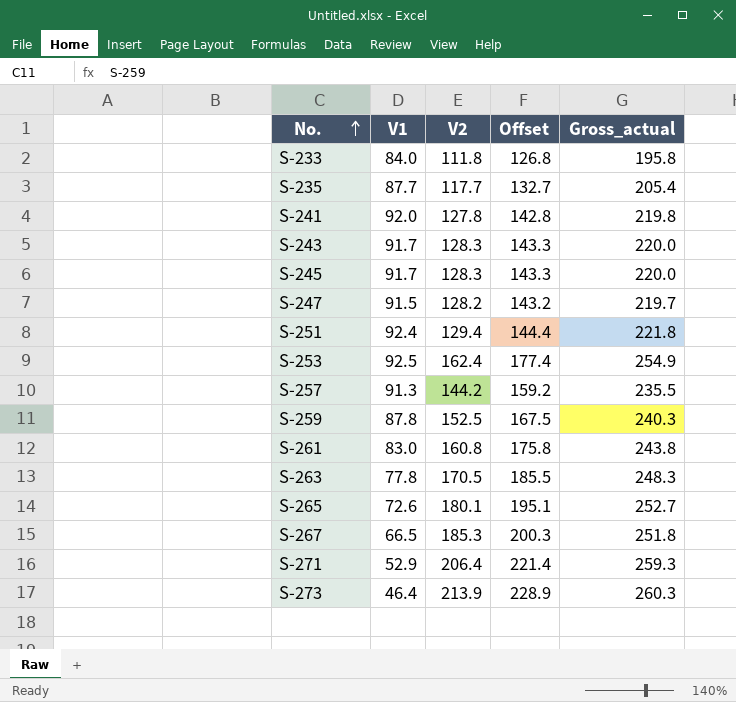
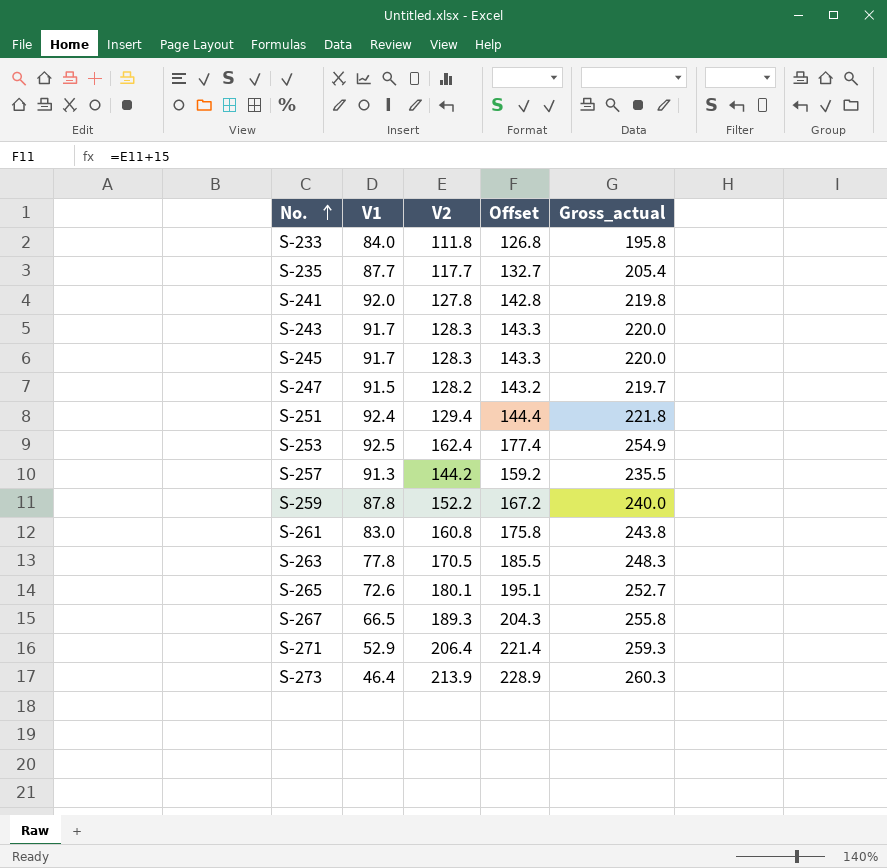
S-259 | V2: 152.5 -> 152.2
S-259 | Offset: 167.5 -> 167.2
S-259 | Gross_actual: 240.3 -> 240.0
S-267 | V2: 185.3 -> 189.3
S-267 | Offset: 200.3 -> 204.3
S-267 | Gross_actual: 251.8 -> 255.8

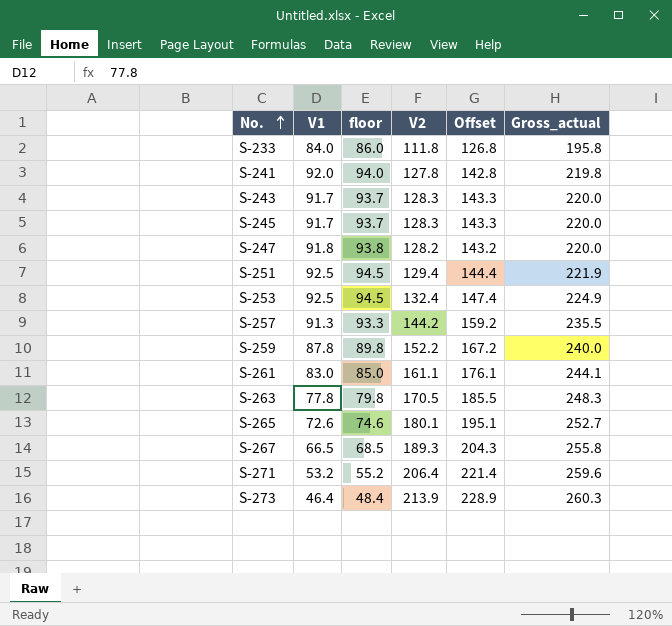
column floor | formula: none -> [V1] + 2
row S-235: 87.7 | 117.7 | 132.7 | 205.4 -> none
S-247 | V1: 91.5 -> 91.8
S-247 | Gross_actual: 219.7 -> 220.0
S-251 | V1: 92.4 -> 92.5
S-251 | Gross_actual: 221.8 -> 221.9
S-253 | V2: 162.4 -> 132.4
S-253 | Offset: 177.4 -> 147.4
S-253 | Gross_actual: 254.9 -> 224.9
S-261 | V2: 160.8 -> 161.1
S-261 | Offset: 175.8 -> 176.1
S-261 | Gross_actual: 243.8 -> 244.1
S-271 | V1: 52.9 -> 53.2
S-271 | Gross_actual: 259.3 -> 259.6

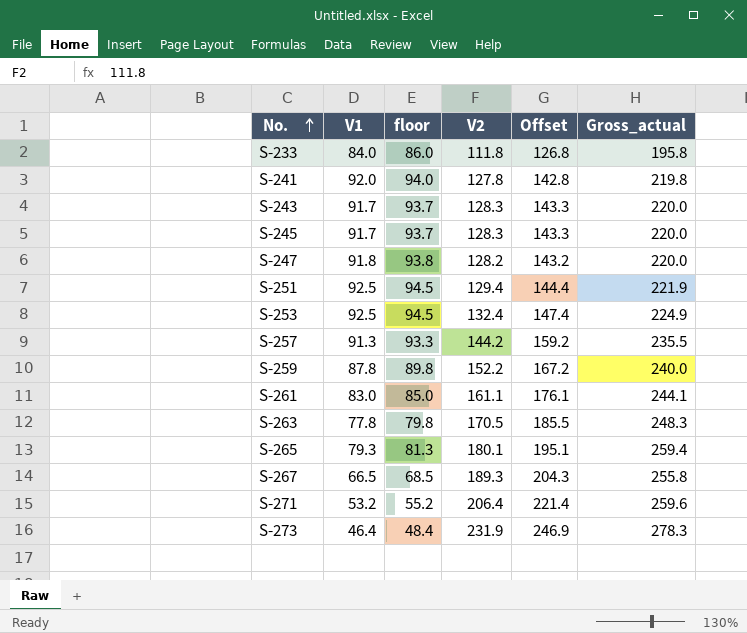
S-265 | V1: 72.6 -> 79.3
S-265 | floor: 74.6 -> 81.3
S-265 | Gross_actual: 252.7 -> 259.4
S-273 | V2: 213.9 -> 231.9
S-273 | Offset: 228.9 -> 246.9
S-273 | Gross_actual: 260.3 -> 278.3

